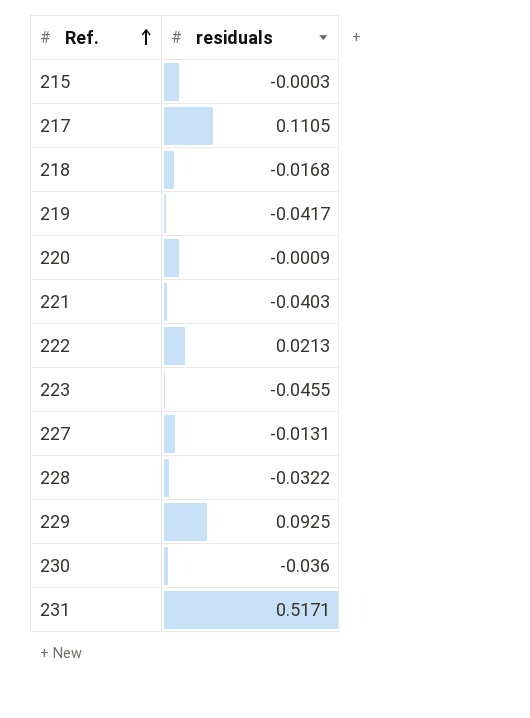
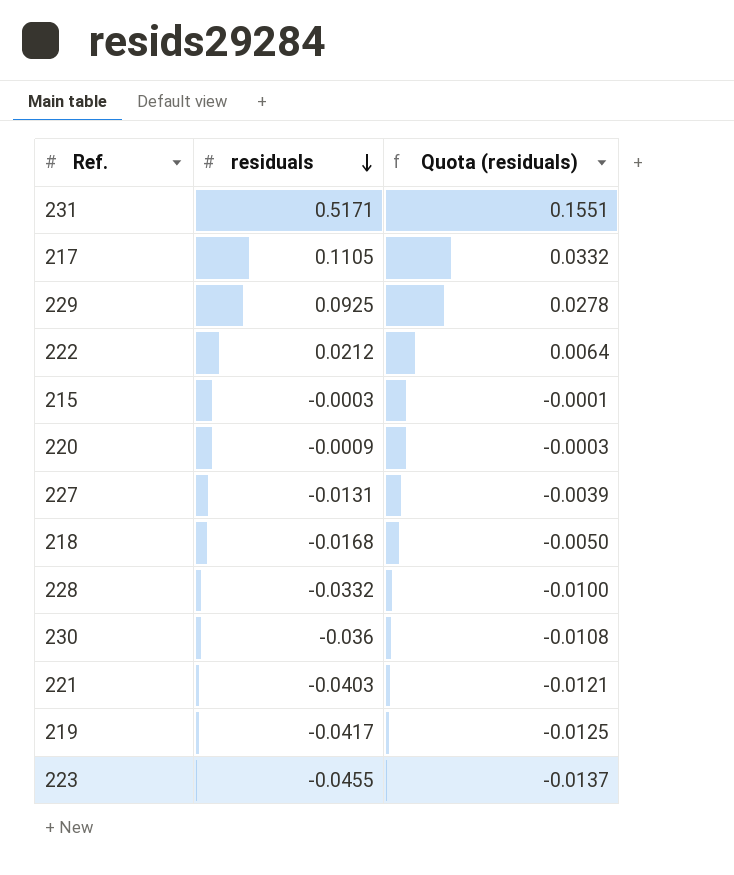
row order: Ref. ascending -> residuals descending
column Quota (residuals) | formula: none -> [residuals] * 0.3
222 | residuals: 0.0213 -> 0.0212
228 | residuals: -0.0322 -> -0.0332

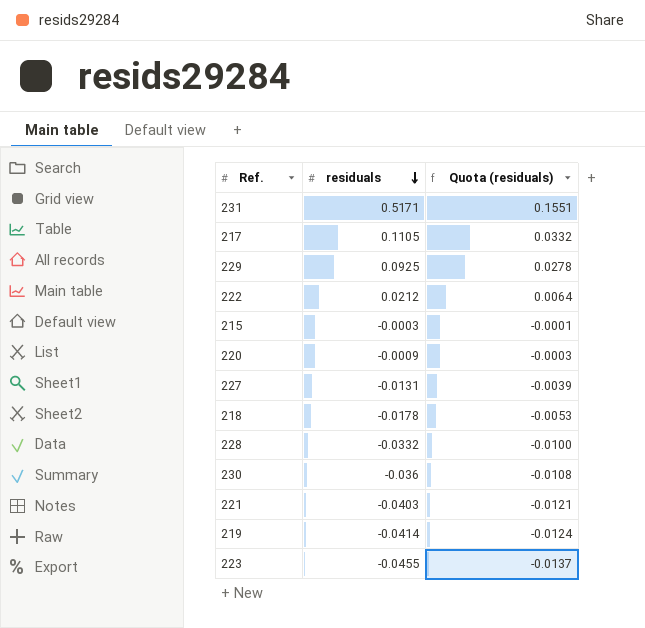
218 | residuals: -0.0168 -> -0.0178
218 | Quota (residuals): -0.0050 -> -0.0053
219 | residuals: -0.0417 -> -0.0414
219 | Quota (residuals): -0.0125 -> -0.0124

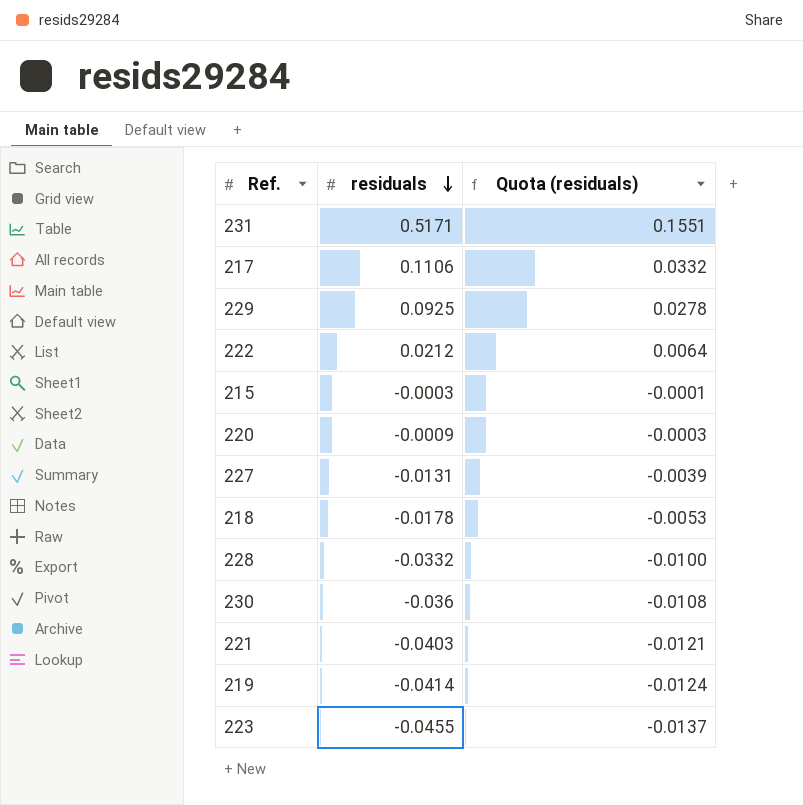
217 | residuals: 0.1105 -> 0.1106

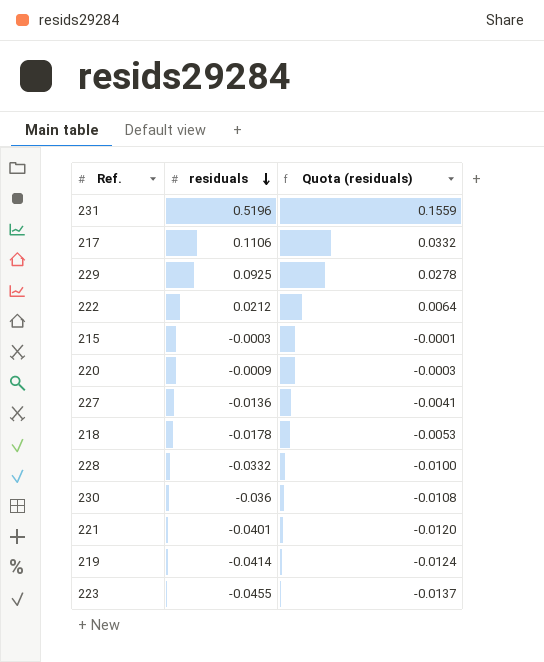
231 | residuals: 0.5171 -> 0.5196
231 | Quota (residuals): 0.1551 -> 0.1559
227 | residuals: -0.0131 -> -0.0136
227 | Quota (residuals): -0.0039 -> -0.0041
221 | residuals: -0.0403 -> -0.0401
221 | Quota (residuals): -0.0121 -> -0.0120

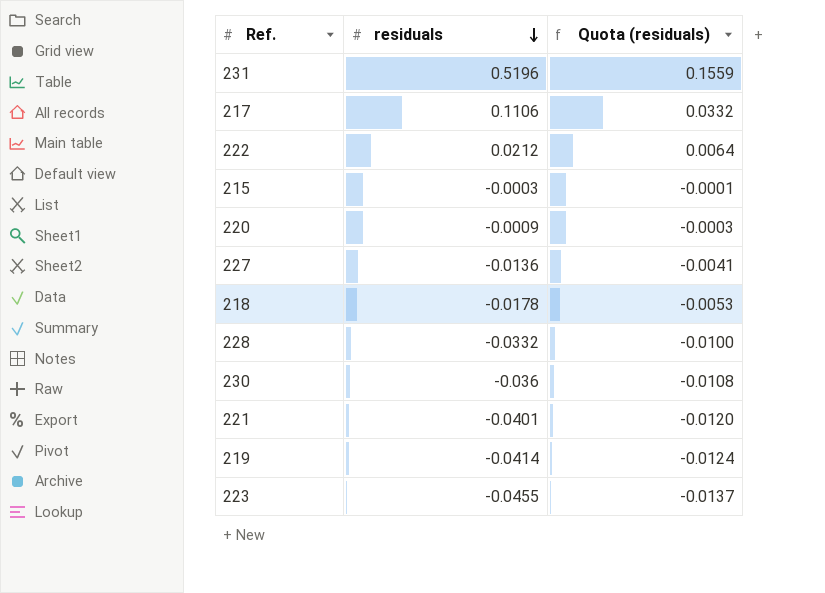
row 229: 0.0925 | 0.0278 -> none

